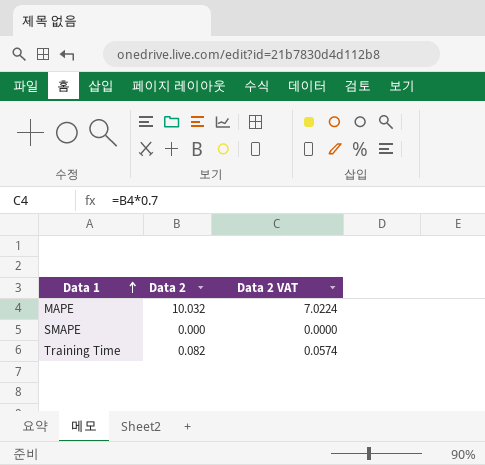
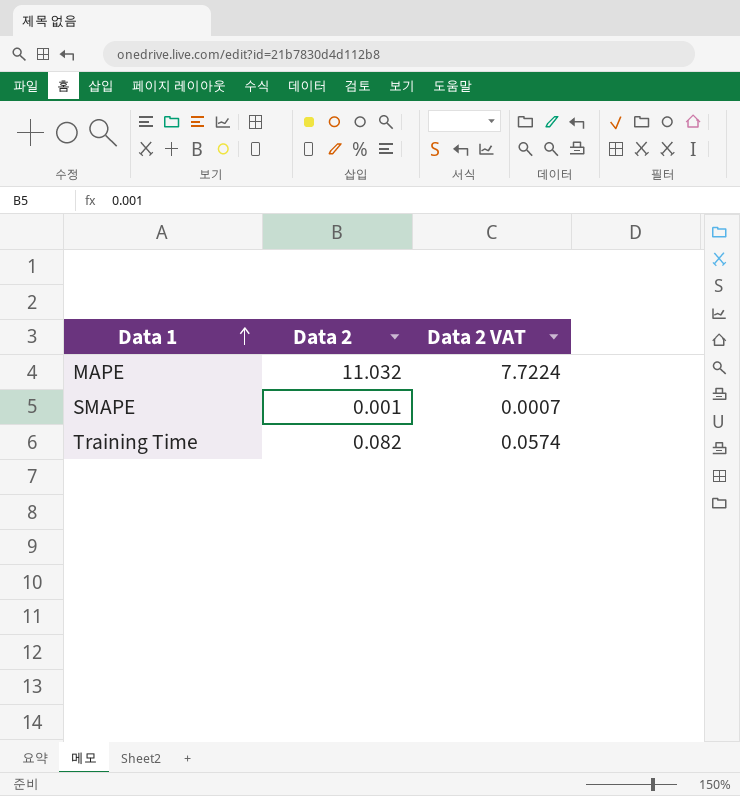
MAPE | Data 2: 10.032 -> 11.032
MAPE | Data 2 VAT: 7.0224 -> 7.7224
SMAPE | Data 2: 0.000 -> 0.001
SMAPE | Data 2 VAT: 0.0000 -> 0.0007

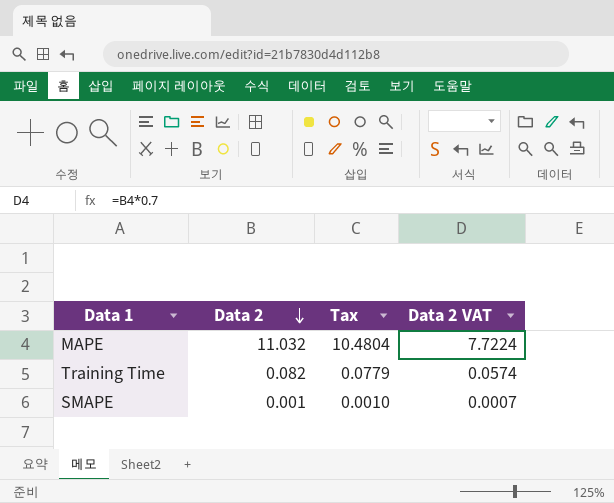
row order: Data 1 ascending -> Data 2 descending
column Tax | formula: none -> [Data 2] * 0.95

